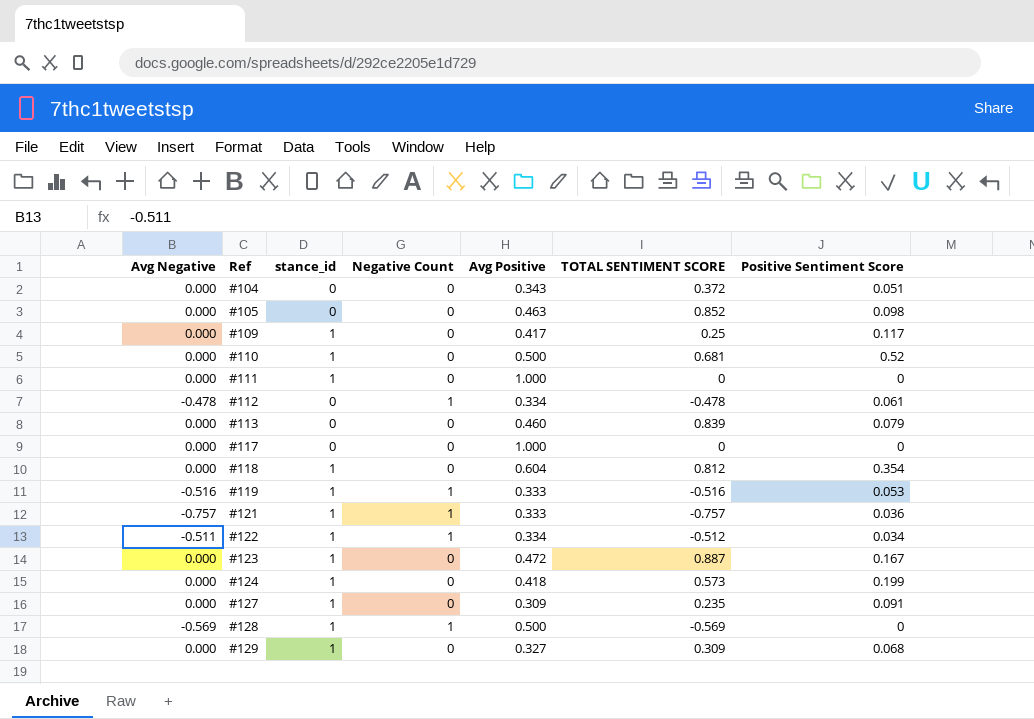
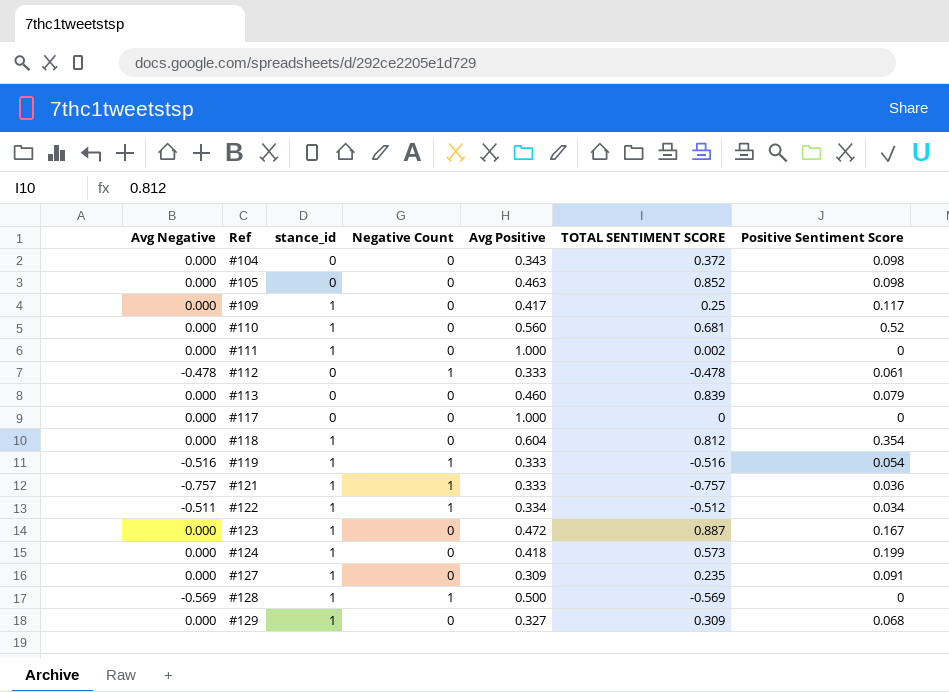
#104 | Positive Sentiment Score: 0.051 -> 0.098
#110 | Avg Positive: 0.500 -> 0.560
#111 | TOTAL SENTIMENT SCORE: 0 -> 0.002
#112 | Avg Positive: 0.334 -> 0.333
#119 | Positive Sentiment Score: 0.053 -> 0.054

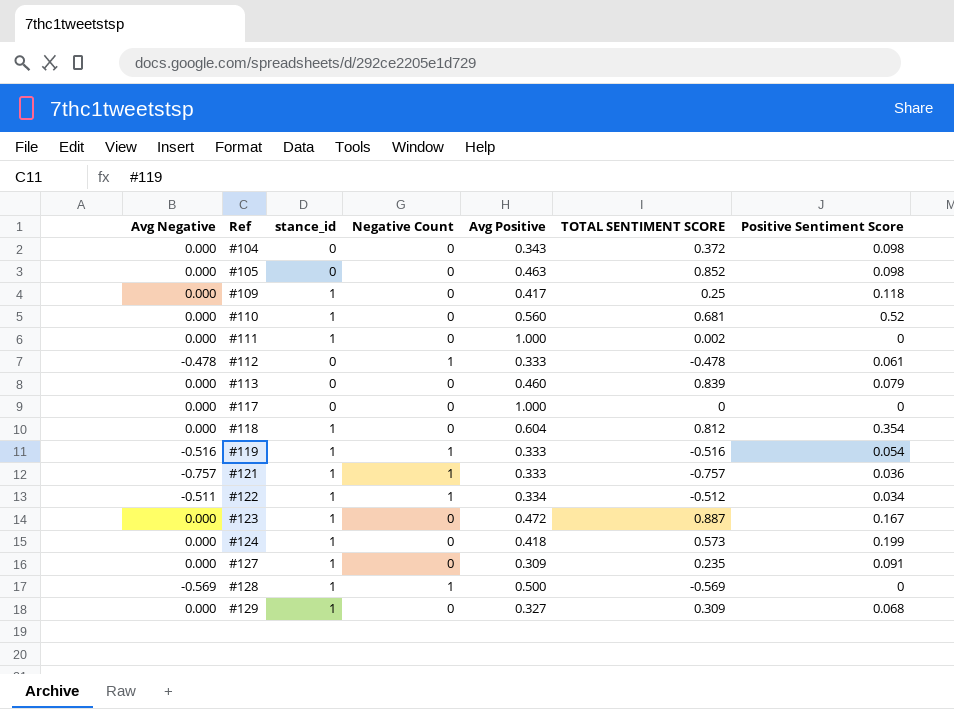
#109 | Positive Sentiment Score: 0.117 -> 0.118

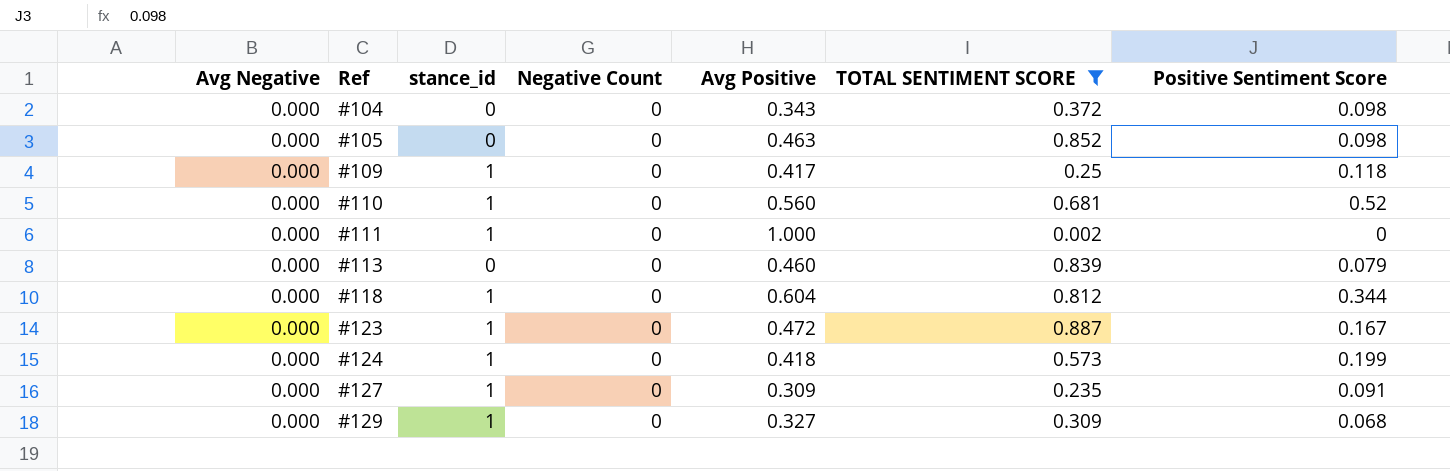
filter: none -> TOTAL SENTIMENT SCORE >= 0.002
#118 | Positive Sentiment Score: 0.354 -> 0.344

